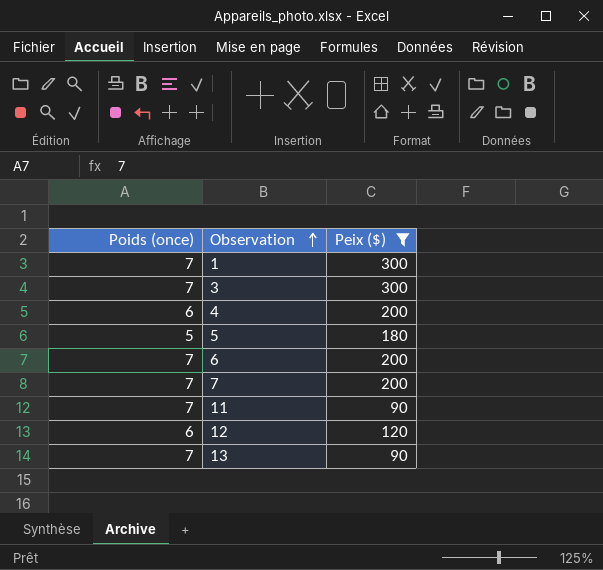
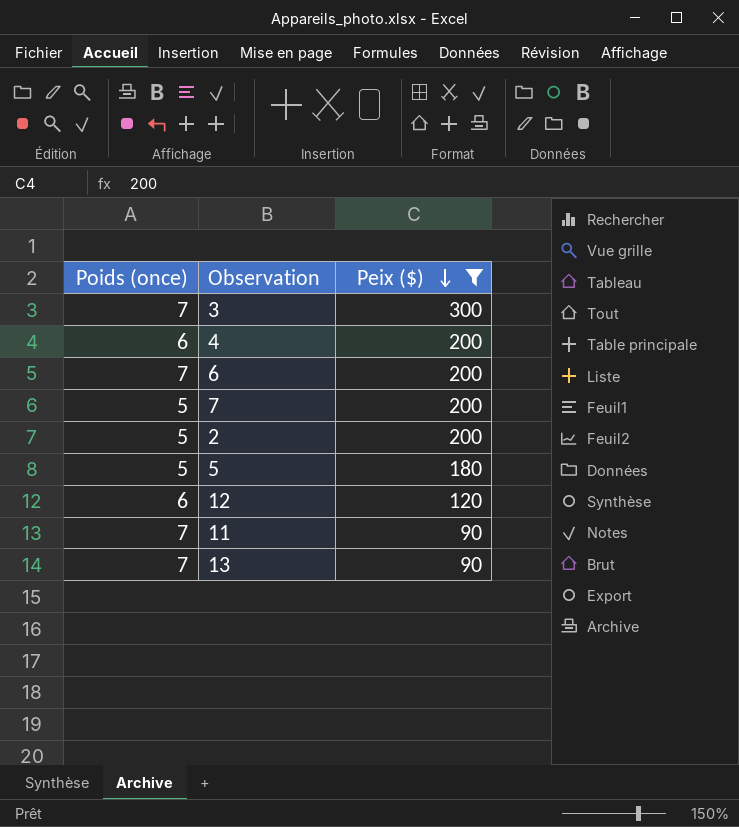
row order: Observation ascending -> Peix ($) descending
row 1: 7 | 300 -> none
7 | Poids (once): 7 -> 5
row 2: none -> 5 | 200

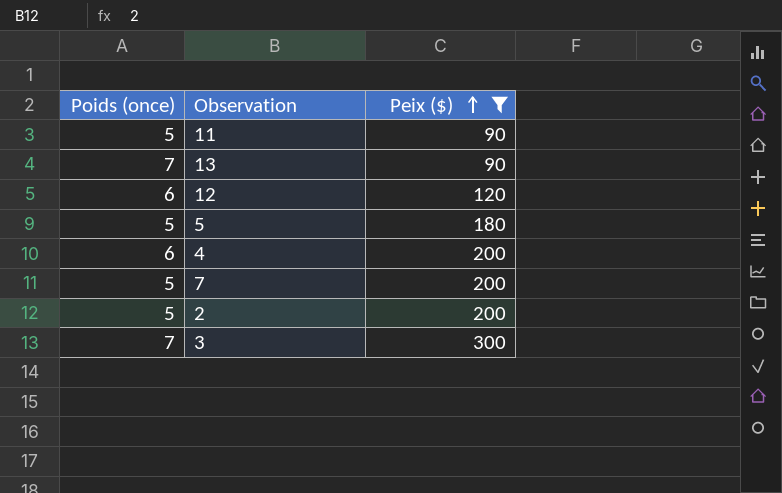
row order: Peix ($) descending -> Peix ($) ascending
row 6: 7 | 200 -> none
11 | Poids (once): 7 -> 5

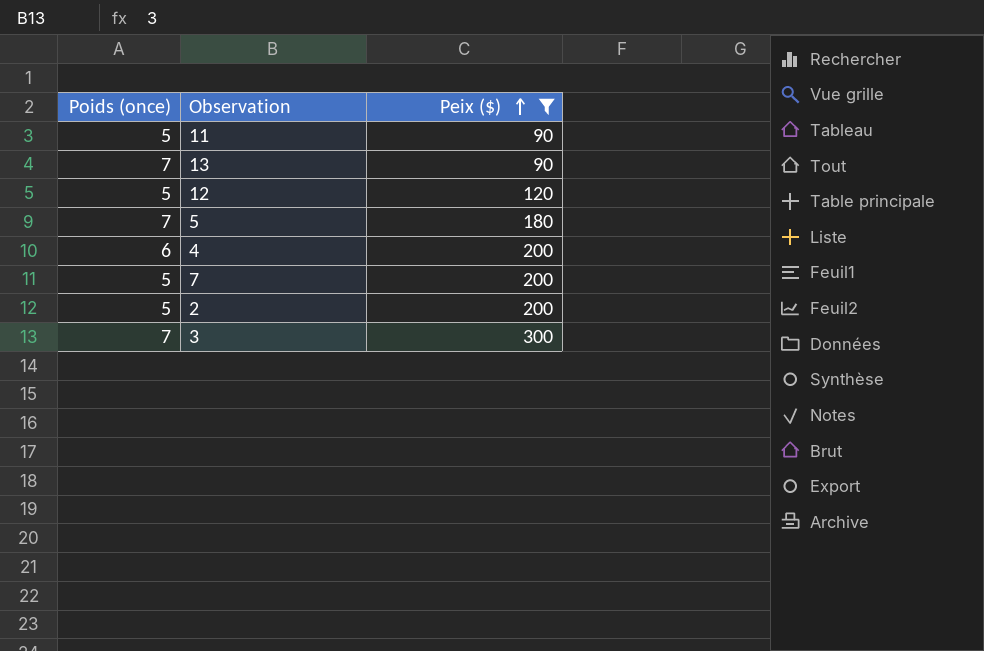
12 | Poids (once): 6 -> 5
5 | Poids (once): 5 -> 7

